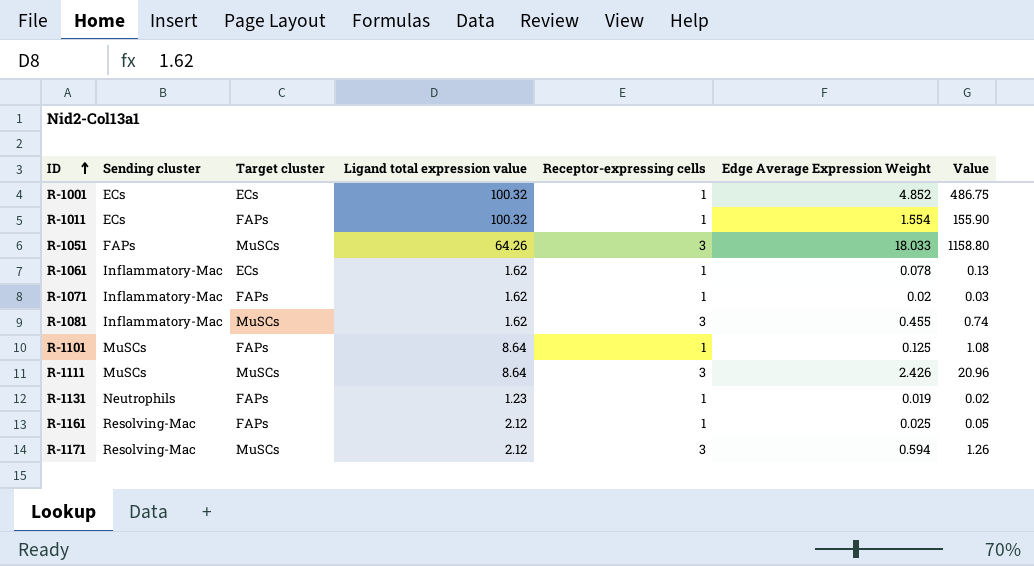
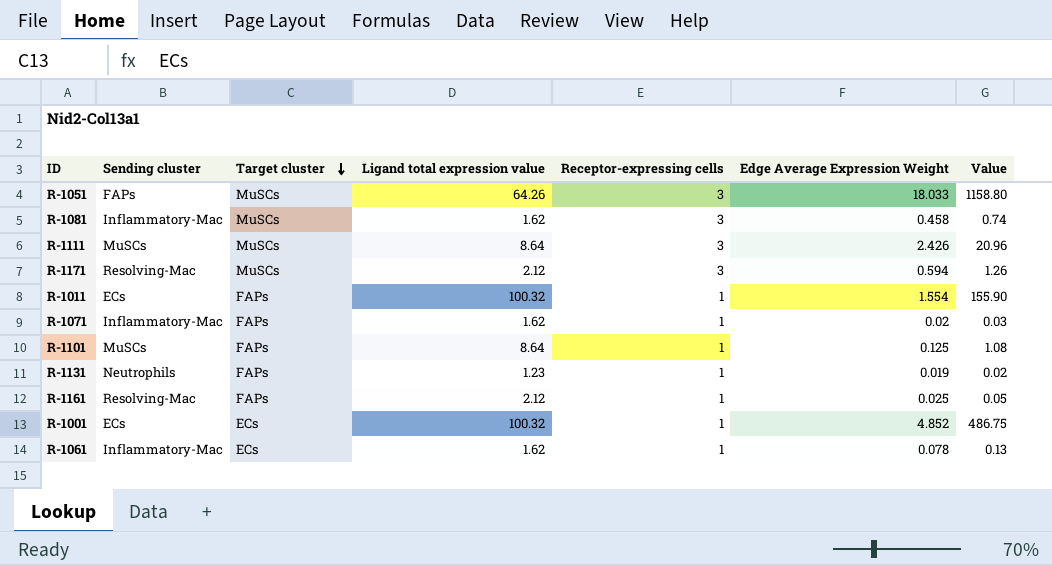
row order: ID ascending -> Target cluster descending
R-1081 | Edge Average Expression Weight: 0.455 -> 0.458

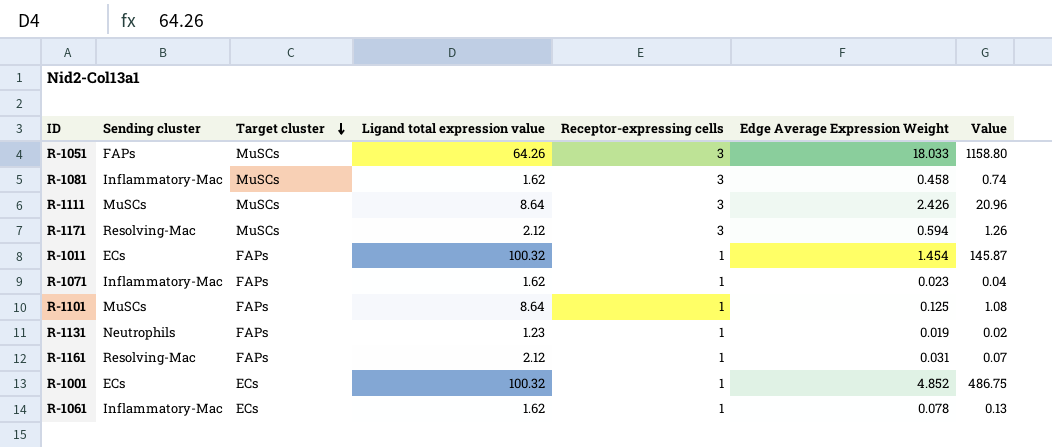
R-1011 | Edge Average Expression Weight: 1.554 -> 1.454
R-1011 | Value: 155.90 -> 145.87
R-1071 | Edge Average Expression Weight: 0.02 -> 0.023
R-1071 | Value: 0.03 -> 0.04
R-1161 | Edge Average Expression Weight: 0.025 -> 0.031
R-1161 | Value: 0.05 -> 0.07

